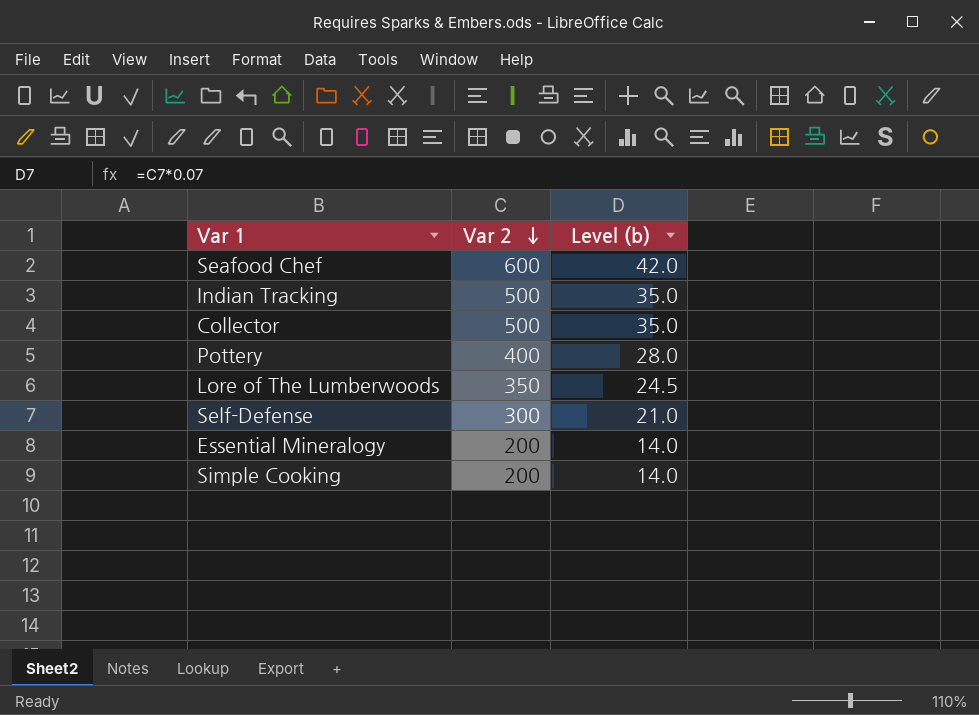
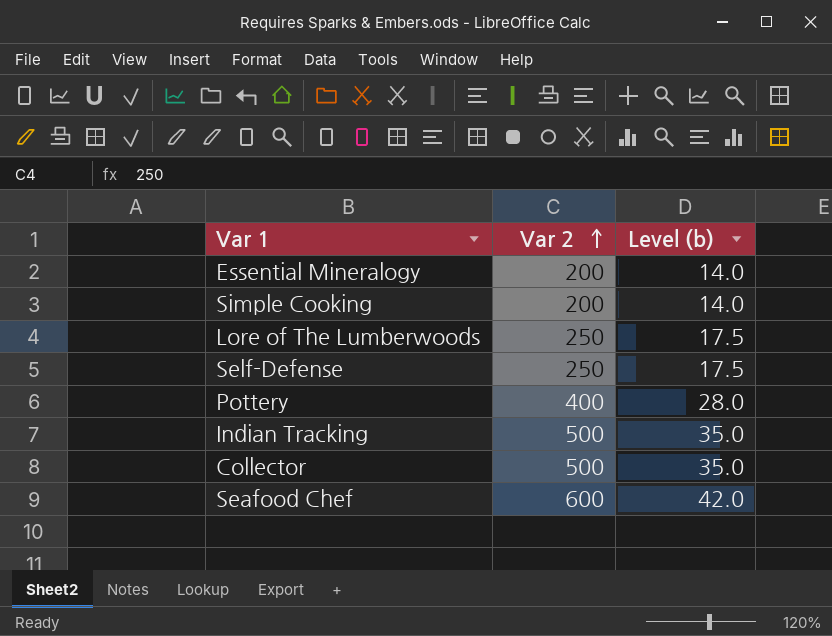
row order: Var 2 descending -> Var 2 ascending
Lore of The Lumberwoods | Var 2: 350 -> 250
Lore of The Lumberwoods | Level (b): 24.5 -> 17.5
Self-Defense | Var 2: 300 -> 250
Self-Defense | Level (b): 21.0 -> 17.5

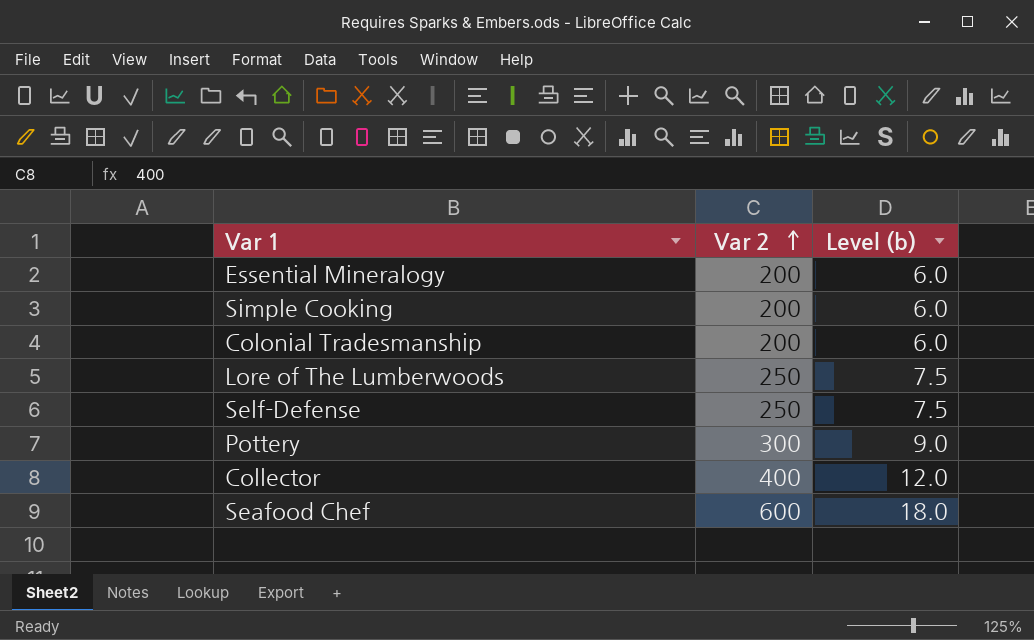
column Level (b) | formula: [Var 2] * 0.07 -> [Var 2] * 0.03
row Indian Tracking: 500 | 35.0 -> none
row Colonial Tradesmanship: none -> 200 | 6.0
Pottery | Var 2: 400 -> 300
Collector | Var 2: 500 -> 400

